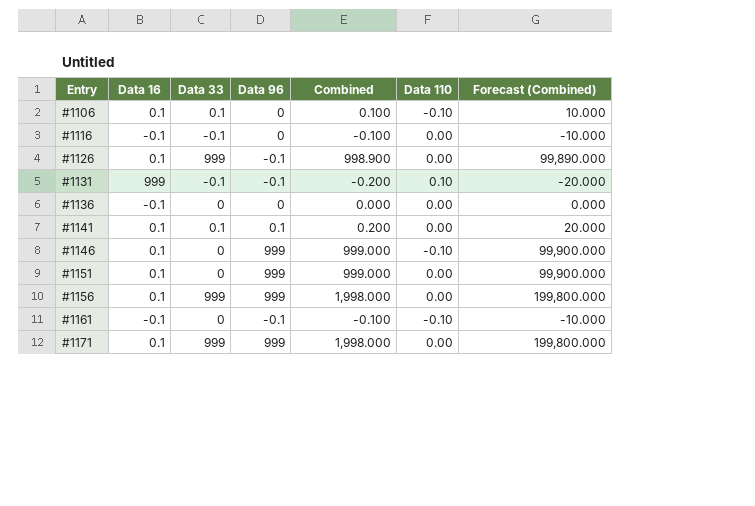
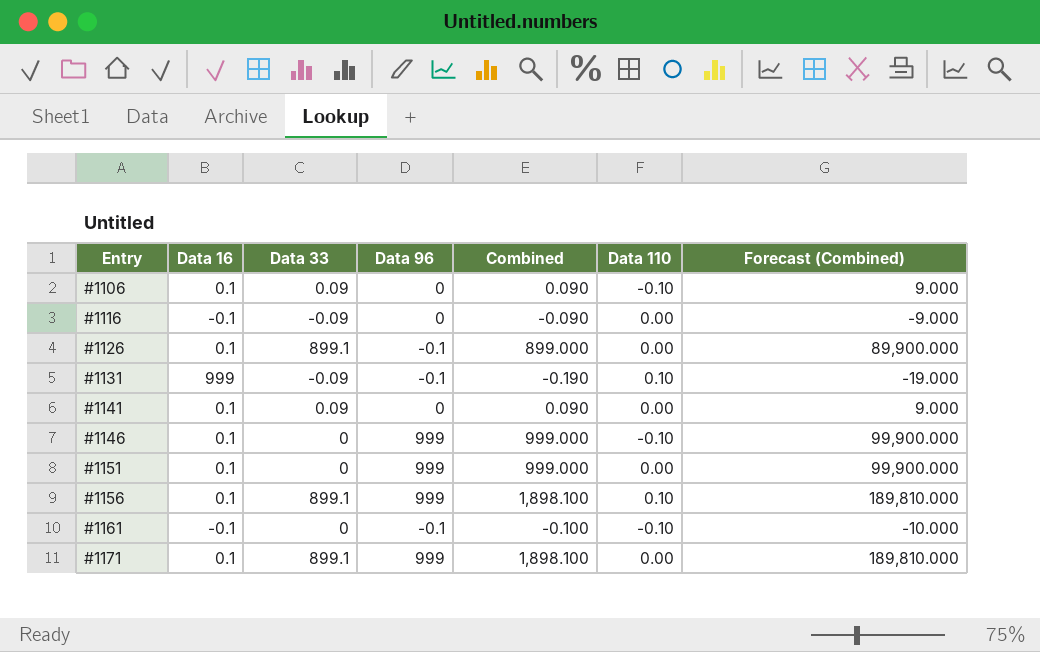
row #1136: -0.1 | 0 | 0 | 0.000 | 0.00 | 0.000 -> none
#1106 | Data 33: 0.1 -> 0.09
#1106 | Combined: 0.100 -> 0.090
#1106 | Forecast (Combined): 10.000 -> 9.000
#1116 | Data 33: -0.1 -> -0.09
#1116 | Combined: -0.100 -> -0.090
#1116 | Forecast (Combined): -10.000 -> -9.000
#1126 | Data 33: 999 -> 899.1
#1126 | Combined: 998.900 -> 899.000
#1126 | Forecast (Combined): 99,890.000 -> 89,900.000
#1131 | Data 33: -0.1 -> -0.09
#1131 | Combined: -0.200 -> -0.190
#1131 | Forecast (Combined): -20.000 -> -19.000
#1141 | Data 33: 0.1 -> 0.09
#1141 | Data 96: 0.1 -> 0
#1141 | Combined: 0.200 -> 0.090
#1141 | Forecast (Combined): 20.000 -> 9.000
#1156 | Data 33: 999 -> 899.1
#1156 | Combined: 1,998.000 -> 1,898.100
#1156 | Data 110: 0.00 -> 0.10
#1156 | Forecast (Combined): 199,800.000 -> 189,810.000
#1171 | Data 33: 999 -> 899.1
#1171 | Combined: 1,998.000 -> 1,898.100
#1171 | Forecast (Combined): 199,800.000 -> 189,810.000

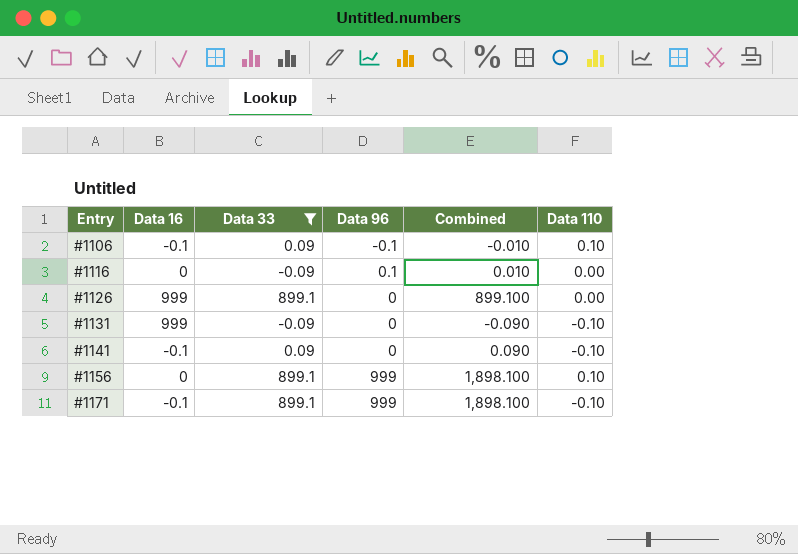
filter: none -> Data 33 != 0
column Forecast (Combined) | formula: [Combined] * 100 -> none
#1106 | Data 16: 0.1 -> -0.1
#1106 | Data 96: 0 -> -0.1
#1106 | Combined: 0.090 -> -0.010
#1106 | Data 110: -0.10 -> 0.10
#1116 | Data 16: -0.1 -> 0
#1116 | Data 96: 0 -> 0.1
#1116 | Combined: -0.090 -> 0.010
#1126 | Data 16: 0.1 -> 999
#1126 | Data 96: -0.1 -> 0
#1126 | Combined: 899.000 -> 899.100
#1131 | Data 96: -0.1 -> 0
#1131 | Combined: -0.190 -> -0.090
#1131 | Data 110: 0.10 -> -0.10
#1141 | Data 16: 0.1 -> -0.1
#1141 | Data 110: 0.00 -> -0.10
#1156 | Data 16: 0.1 -> 0
#1171 | Data 16: 0.1 -> -0.1
#1171 | Data 110: 0.00 -> -0.10

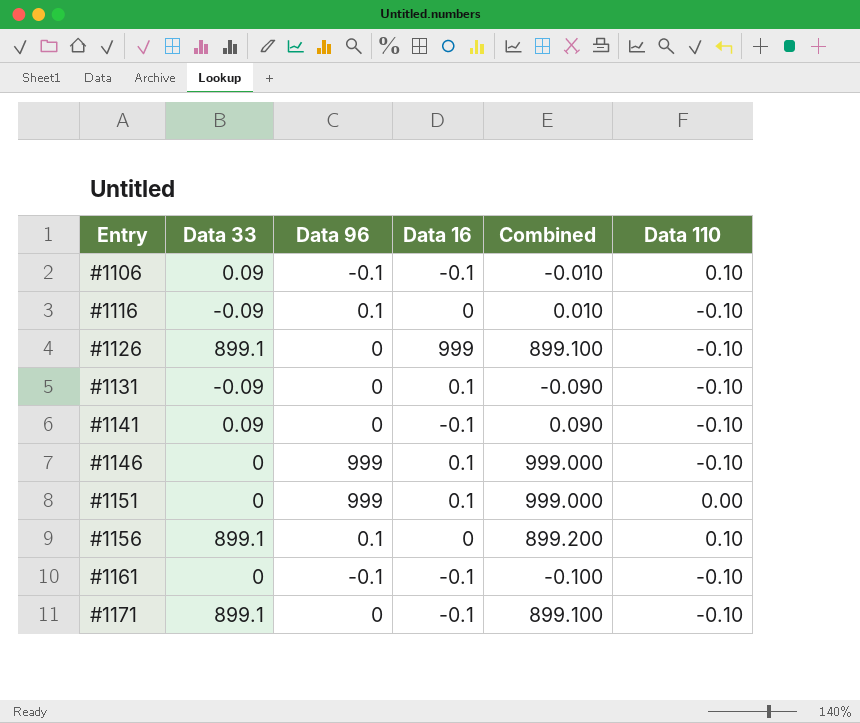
filter: Data 33 != 0 -> none
column Data 16 | position: 2 -> 4
#1116 | Data 110: 0.00 -> -0.10
#1126 | Data 110: 0.00 -> -0.10
#1131 | Data 16: 999 -> 0.1
#1156 | Data 96: 999 -> 0.1
#1156 | Combined: 1,898.100 -> 899.200
#1171 | Data 96: 999 -> 0
#1171 | Combined: 1,898.100 -> 899.100

